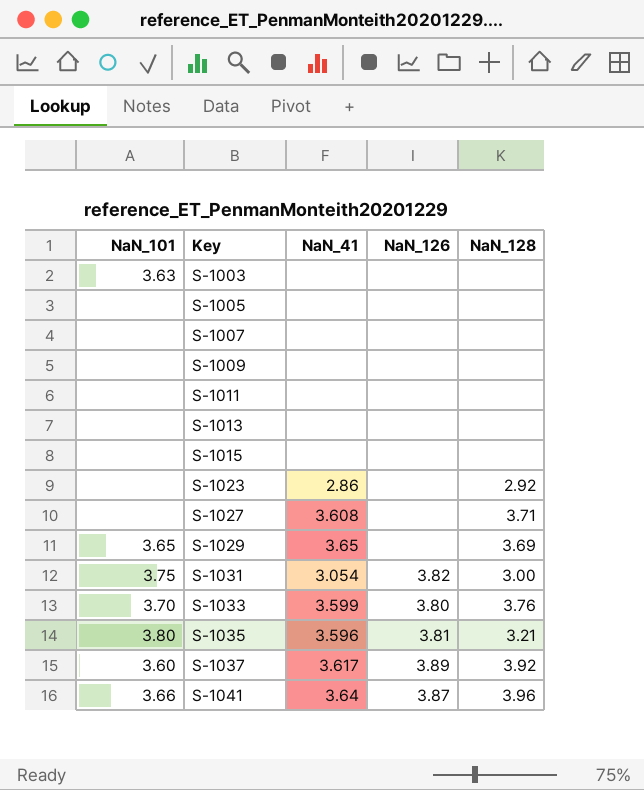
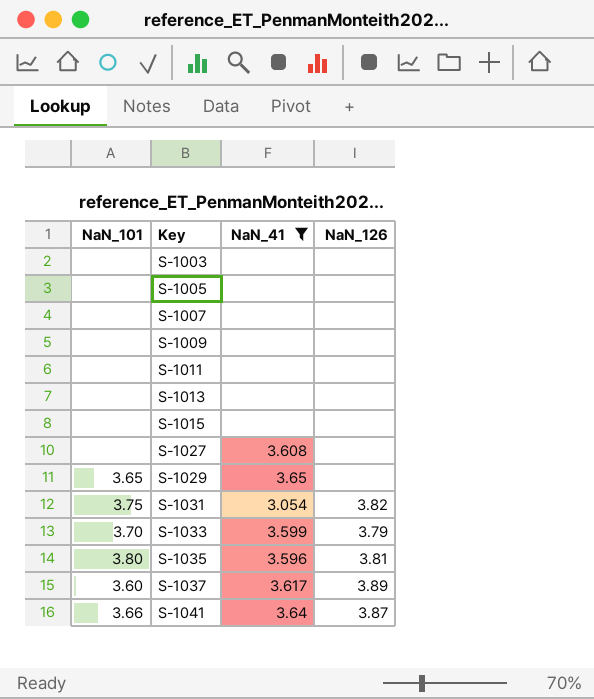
filter: none -> NaN_41 != 2.86
column NaN_128 | position: 5 -> none
S-1003 | NaN_101: 3.63 -> none
S-1033 | NaN_126: 3.80 -> 3.79

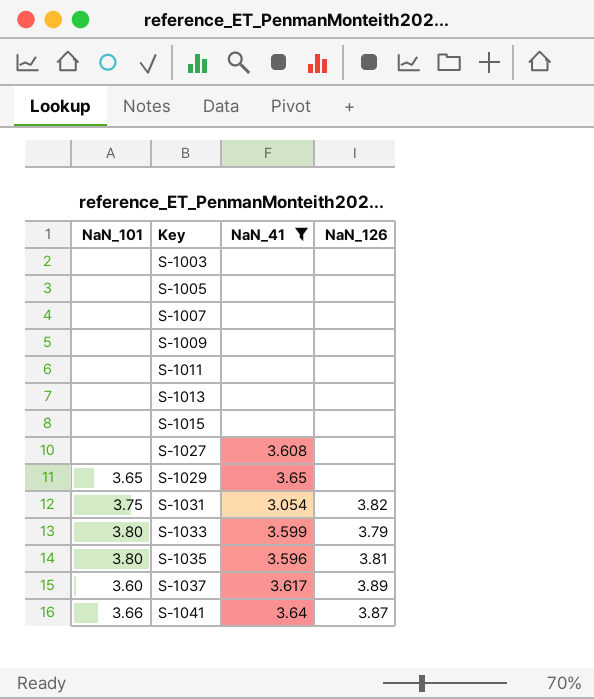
S-1033 | NaN_101: 3.70 -> 3.80

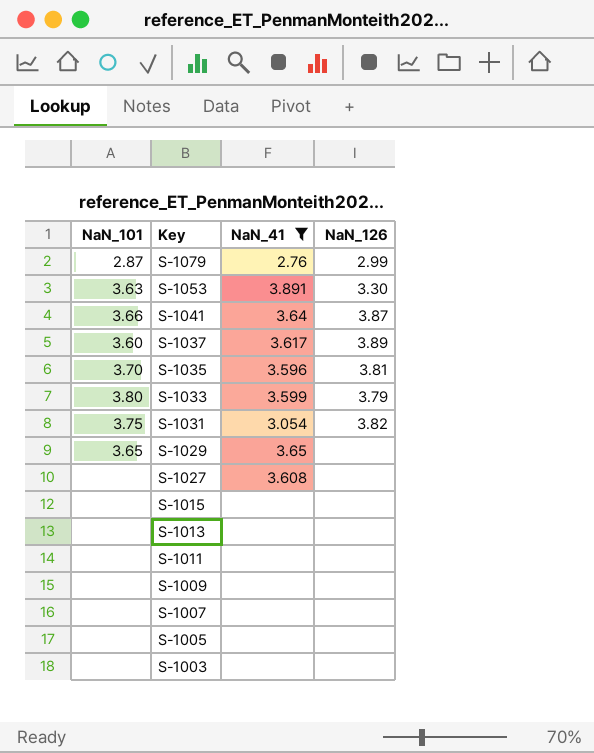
row order: Key ascending -> Key descending
row S-1079: none -> 2.87 | 2.76 | 2.99
row S-1053: none -> 3.63 | 3.891 | 3.30
S-1035 | NaN_101: 3.80 -> 3.70

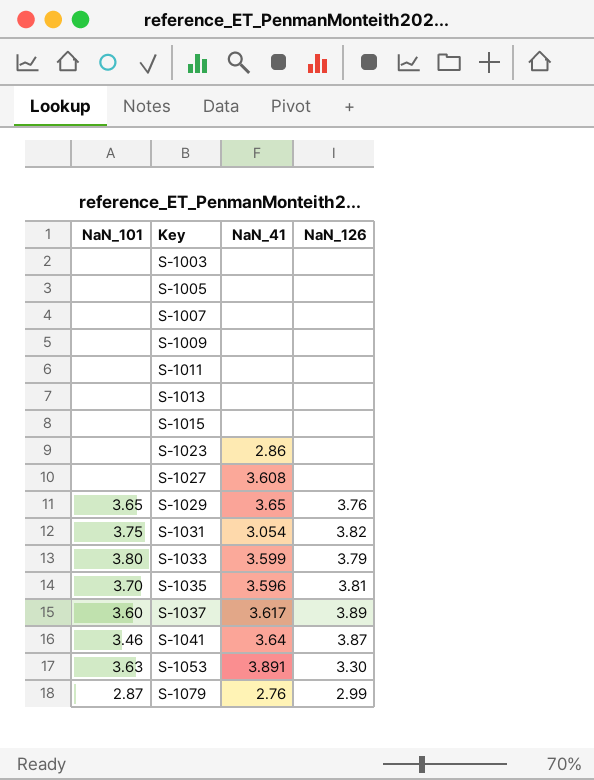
filter: NaN_41 != 2.86 -> none
row order: Key descending -> Key ascending
S-1029 | NaN_126: none -> 3.76
S-1041 | NaN_101: 3.66 -> 3.46

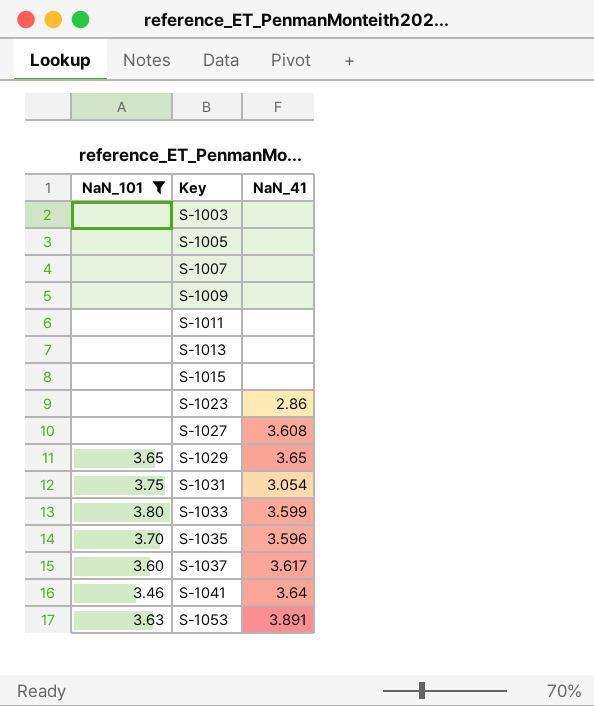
filter: none -> NaN_101 != 2.87
column NaN_126 | position: 4 -> none

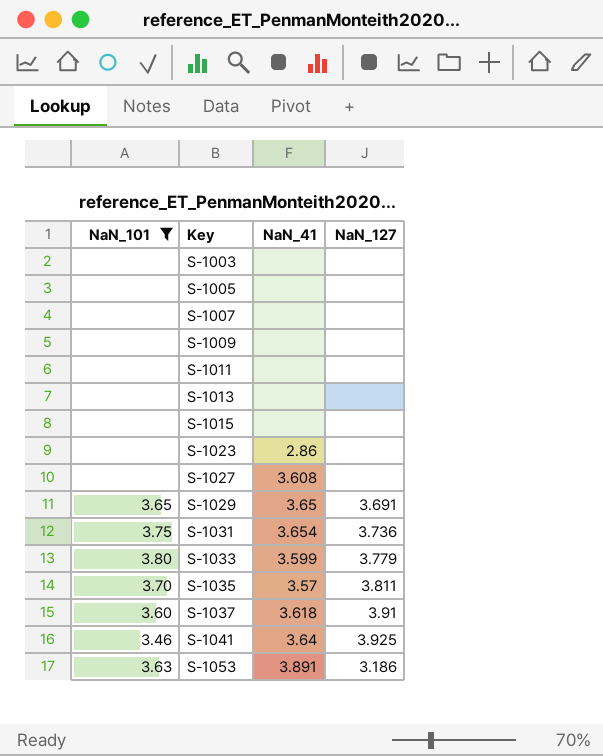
column NaN_127 | position: none -> 4
S-1031 | NaN_41: 3.054 -> 3.654
S-1035 | NaN_41: 3.596 -> 3.57
S-1037 | NaN_41: 3.617 -> 3.618

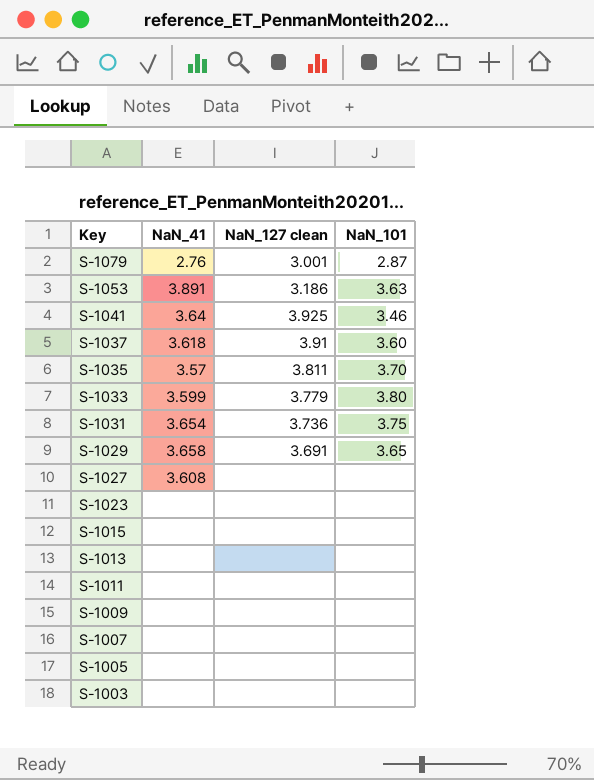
filter: NaN_101 != 2.87 -> none
row order: Key ascending -> Key descending
column name: NaN_127 -> NaN_127 clean
column NaN_101 | position: 1 -> 4
S-1029 | NaN_41: 3.65 -> 3.658
S-1023 | NaN_41: 2.86 -> none

